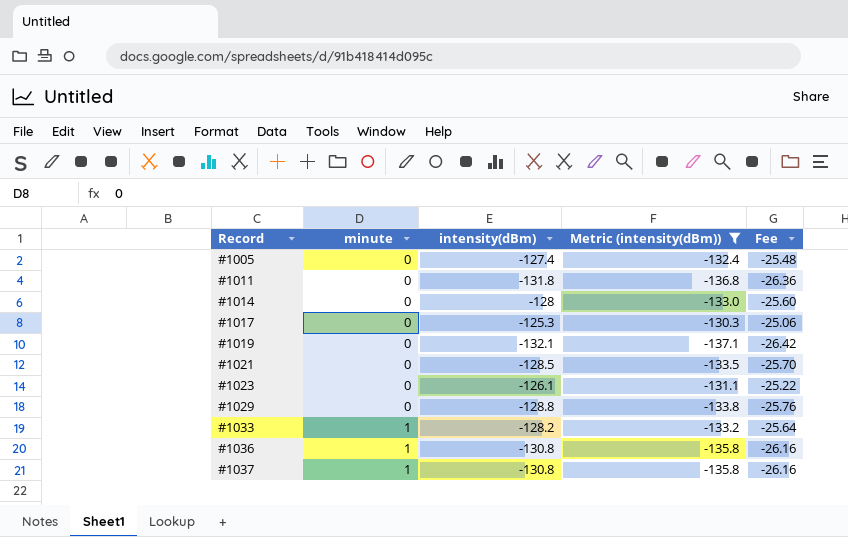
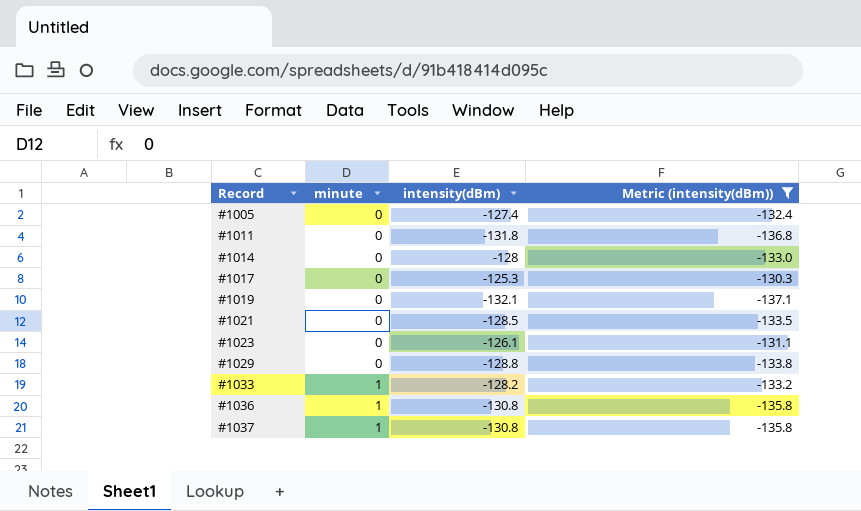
column Fee | formula: [intensity(dBm)] * 0.2 -> none

